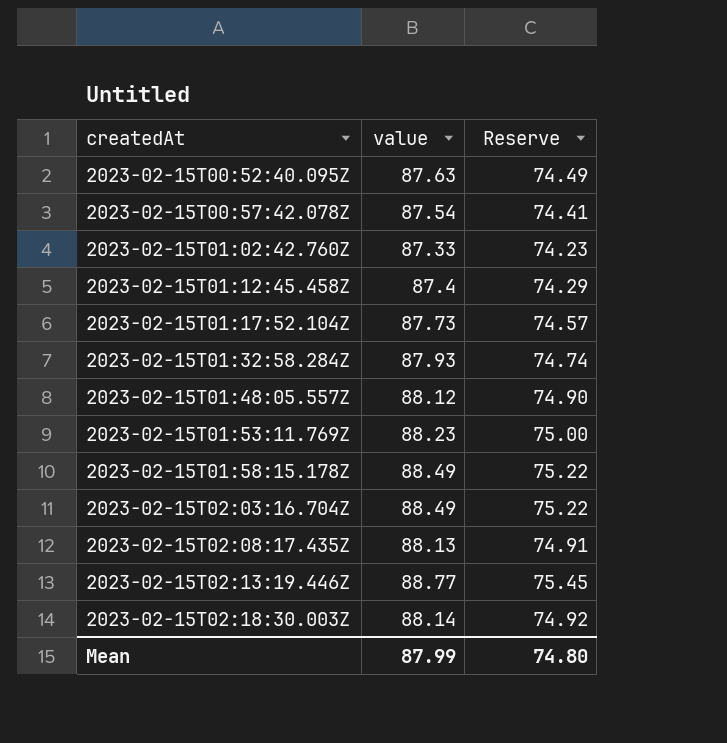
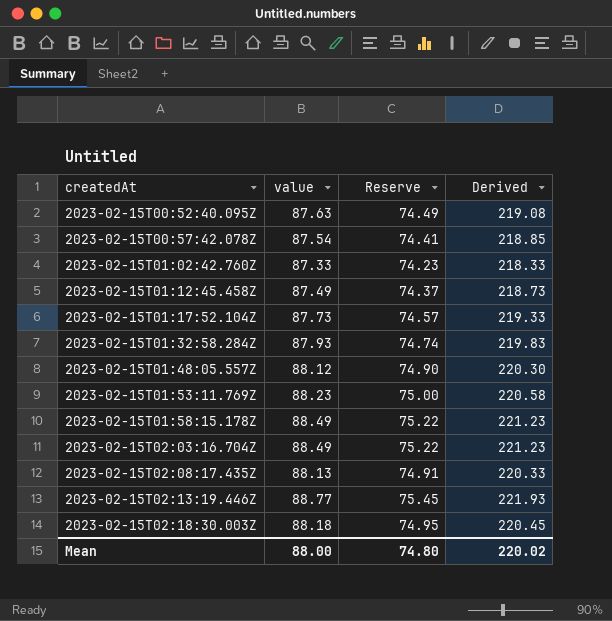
column Derived | formula: none -> [value] * 2.5
2023-02-15T01:12:45.458Z | value: 87.4 -> 87.49
2023-02-15T01:12:45.458Z | Reserve: 74.29 -> 74.37
2023-02-15T02:18:30.003Z | value: 88.14 -> 88.18
2023-02-15T02:18:30.003Z | Reserve: 74.92 -> 74.95
Mean | value: 87.99 -> 88.00

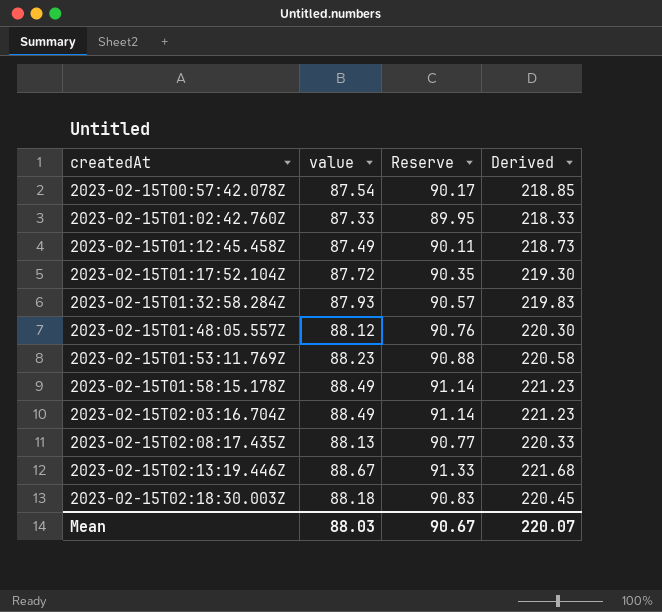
column Reserve | formula: [value] * 0.85 -> [value] * 1.03
row 2023-02-15T00:52:40.095Z: 87.63 | 74.49 | 219.08 -> none
2023-02-15T01:17:52.104Z | value: 87.73 -> 87.72
2023-02-15T01:17:52.104Z | Derived: 219.33 -> 219.30
2023-02-15T02:13:19.446Z | value: 88.77 -> 88.67
2023-02-15T02:13:19.446Z | Derived: 221.93 -> 221.68
Mean | value: 88.00 -> 88.03
Mean | Reserve: 74.80 -> 90.67
Mean | Derived: 220.02 -> 220.07

